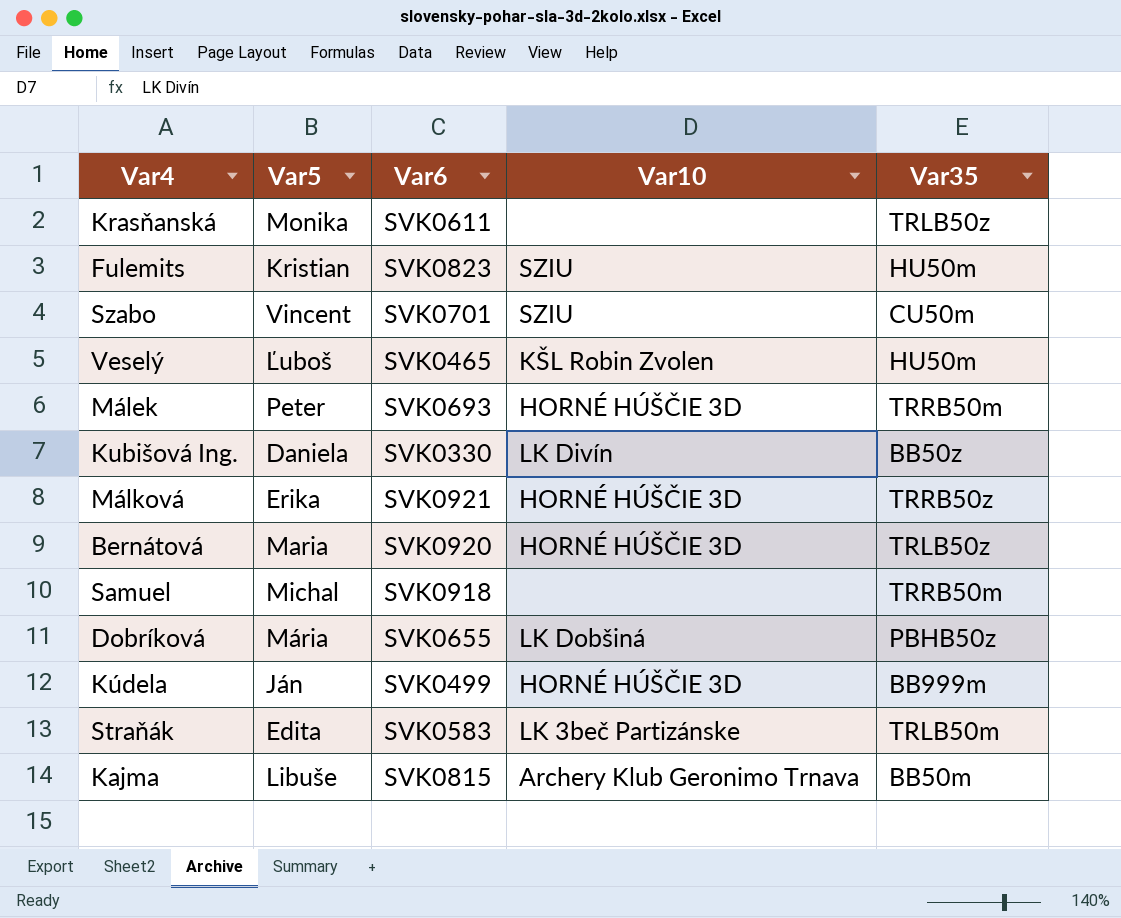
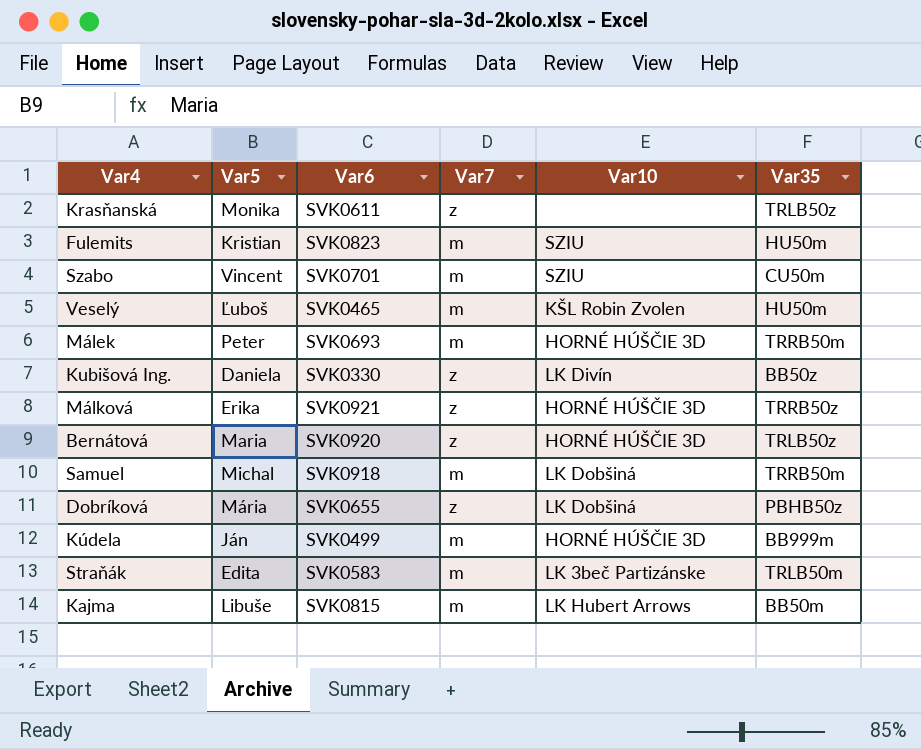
column Var7 | position: none -> 4
Samuel | Var10: none -> LK Dobšiná
Kajma | Var10: Archery Klub Geronimo Trnava -> LK Hubert Arrows

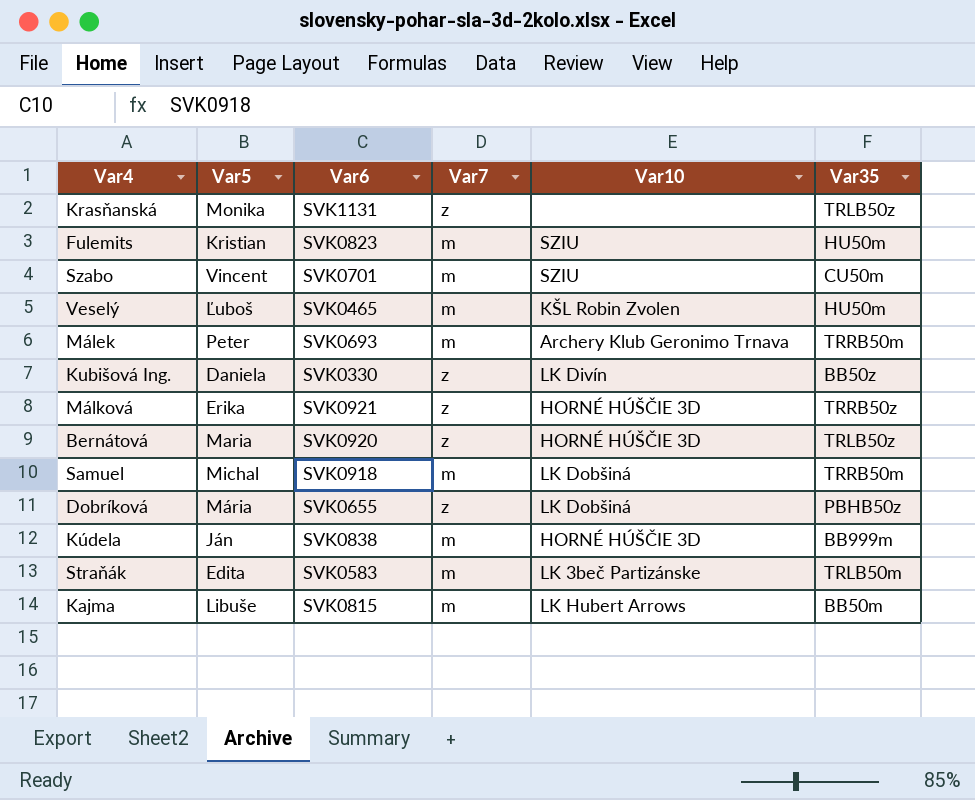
Krasňanská | Var6: SVK0611 -> SVK1131
Málek | Var10: HORNÉ HÚŠČIE 3D -> Archery Klub Geronimo Trnava
Kúdela | Var6: SVK0499 -> SVK0838

